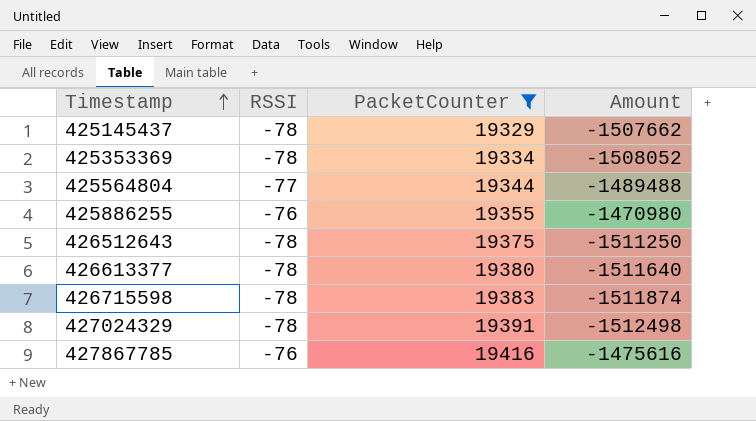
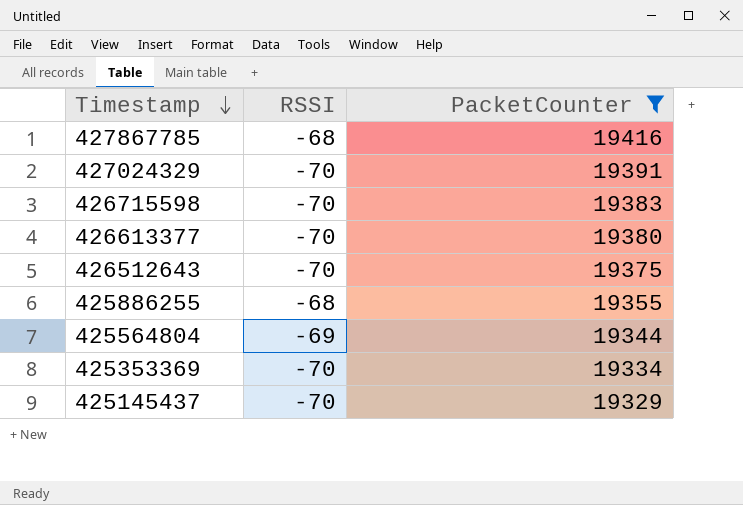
row order: Timestamp ascending -> Timestamp descending
column Amount | formula: [RSSI] * [PacketCounter] -> none
427867785 | RSSI: -76 -> -68
427024329 | RSSI: -78 -> -70
426715598 | RSSI: -78 -> -70
426613377 | RSSI: -78 -> -70
426512643 | RSSI: -78 -> -70
425886255 | RSSI: -76 -> -68
425564804 | RSSI: -77 -> -69
425353369 | RSSI: -78 -> -70
425145437 | RSSI: -78 -> -70

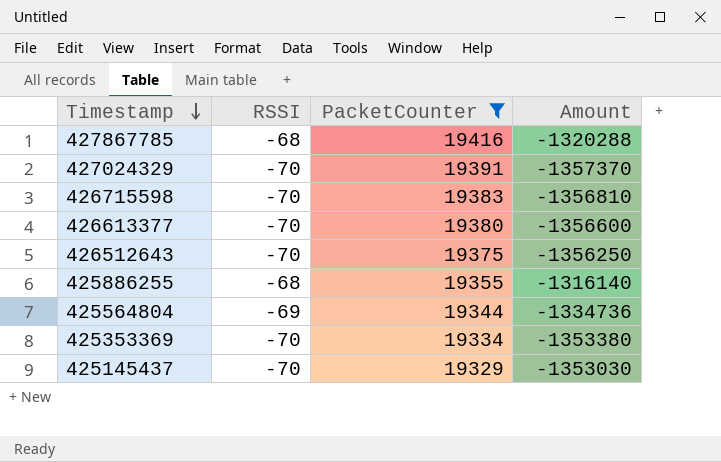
column Amount | formula: none -> [RSSI] * [PacketCounter]

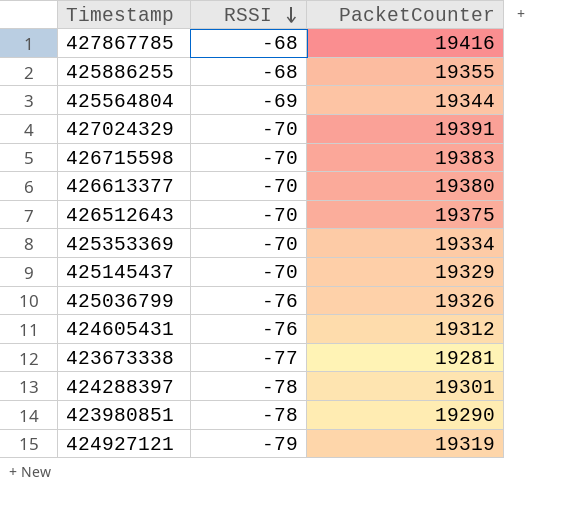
filter: PacketCounter >= 19329 -> none
row order: Timestamp descending -> RSSI descending
column Amount | formula: [RSSI] * [PacketCounter] -> none

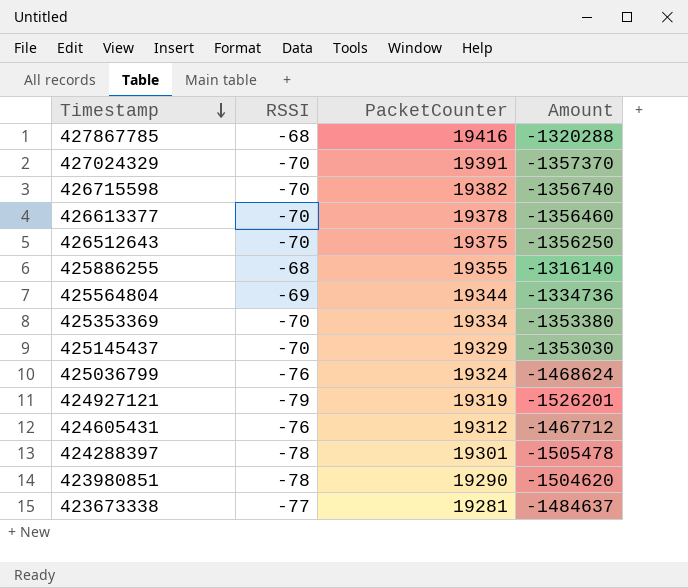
row order: RSSI descending -> Timestamp descending
column Amount | formula: none -> [RSSI] * [PacketCounter]
426715598 | PacketCounter: 19383 -> 19382
426613377 | PacketCounter: 19380 -> 19378
425036799 | PacketCounter: 19326 -> 19324

